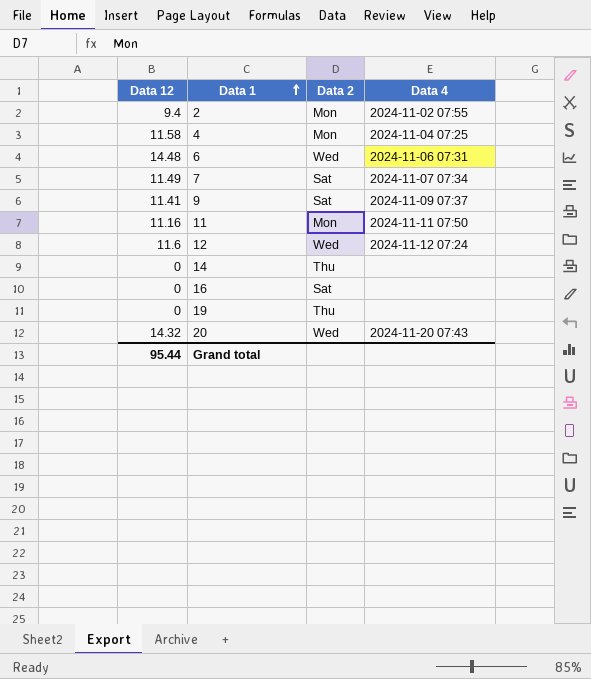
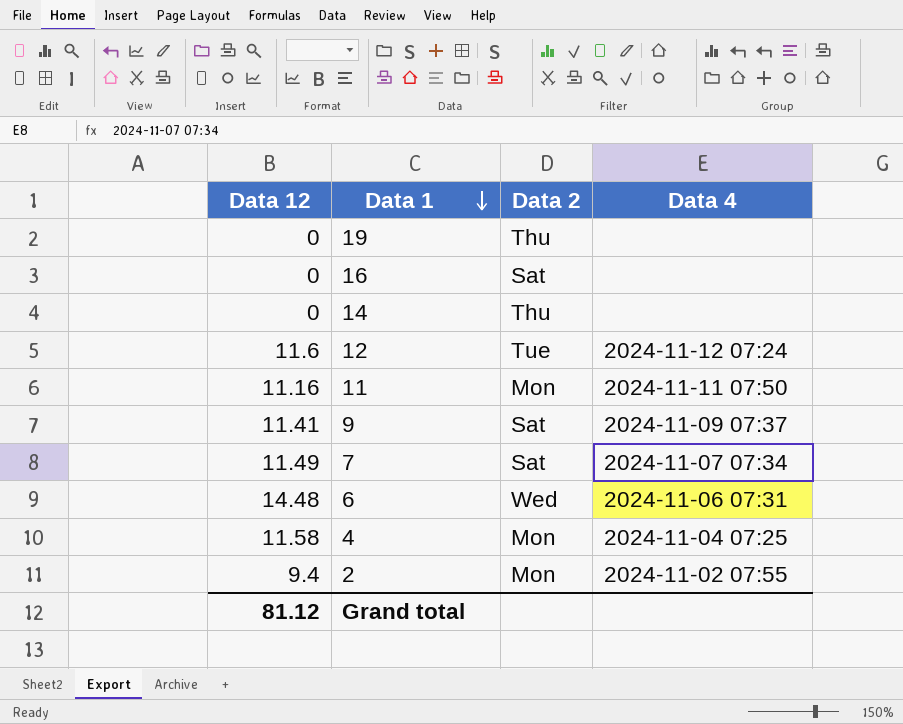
row order: Data 1 ascending -> Data 1 descending
row 20: 14.32 | Wed | 2024-11-20 07:43 -> none
12 | Data 2: Wed -> Tue
Grand total | Data 12: 95.44 -> 81.12

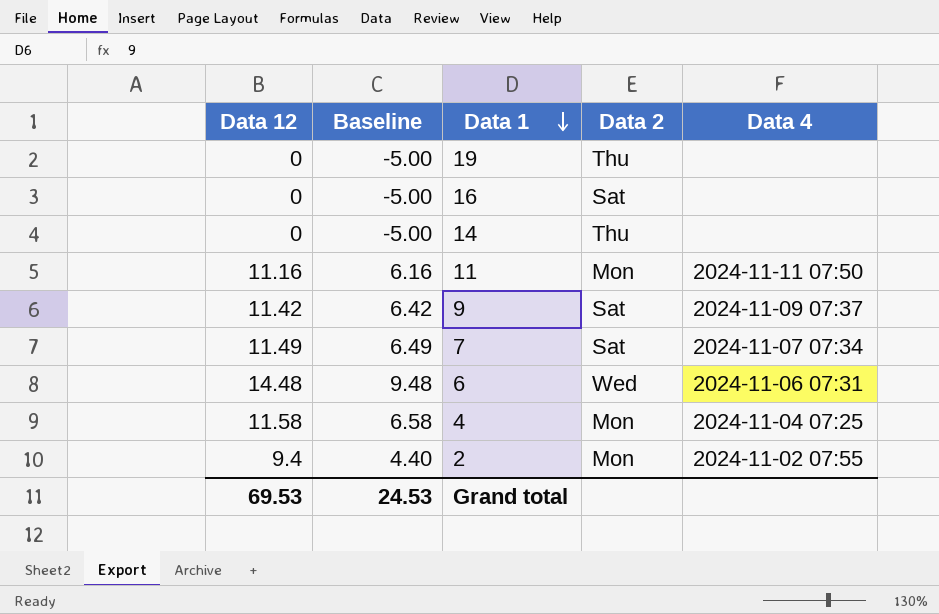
column Baseline | formula: none -> [Data 12] - 5
row 12: 11.6 | Tue | 2024-11-12 07:24 -> none
9 | Data 12: 11.41 -> 11.42
Grand total | Data 12: 81.12 -> 69.53

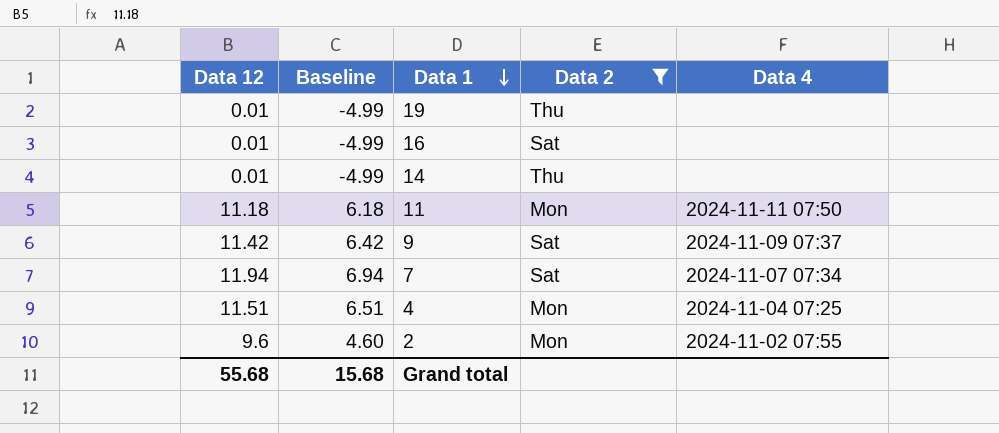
filter: none -> Data 2 != Wed
19 | Data 12: 0 -> 0.01
19 | Baseline: -5.00 -> -4.99
16 | Data 12: 0 -> 0.01
16 | Baseline: -5.00 -> -4.99
14 | Data 12: 0 -> 0.01
14 | Baseline: -5.00 -> -4.99
11 | Data 12: 11.16 -> 11.18
11 | Baseline: 6.16 -> 6.18
7 | Data 12: 11.49 -> 11.94
7 | Baseline: 6.49 -> 6.94
4 | Data 12: 11.58 -> 11.51
4 | Baseline: 6.58 -> 6.51
2 | Data 12: 9.4 -> 9.6
2 | Baseline: 4.40 -> 4.60
Grand total | Data 12: 69.53 -> 55.68
Grand total | Baseline: 24.53 -> 15.68

